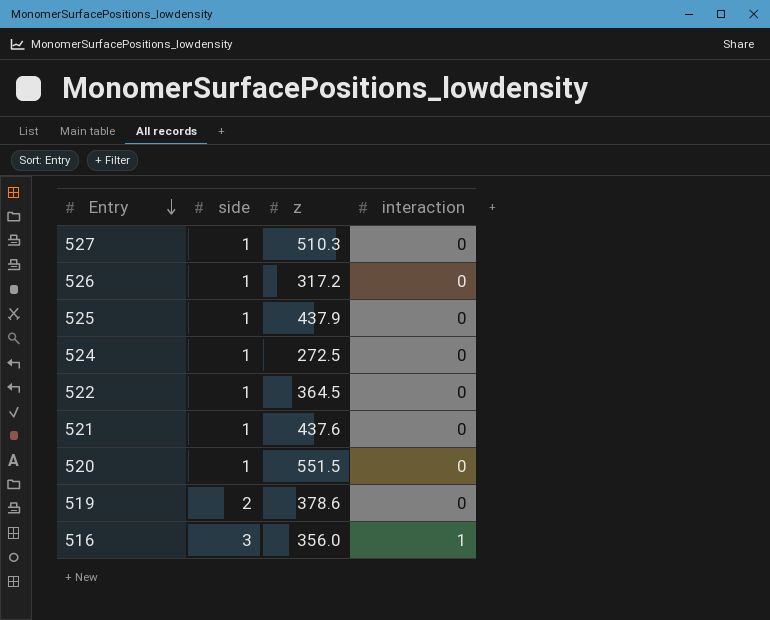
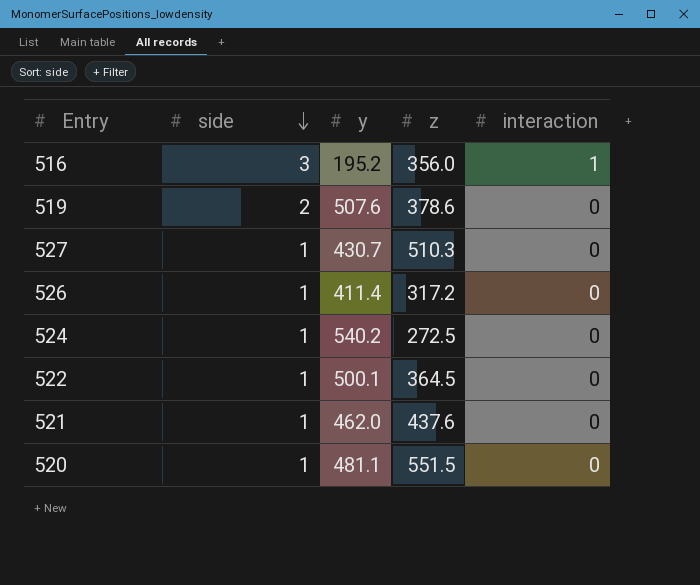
row order: Entry descending -> side descending
column y | position: none -> 3
row 525: 1 | 437.9 | 0 -> none

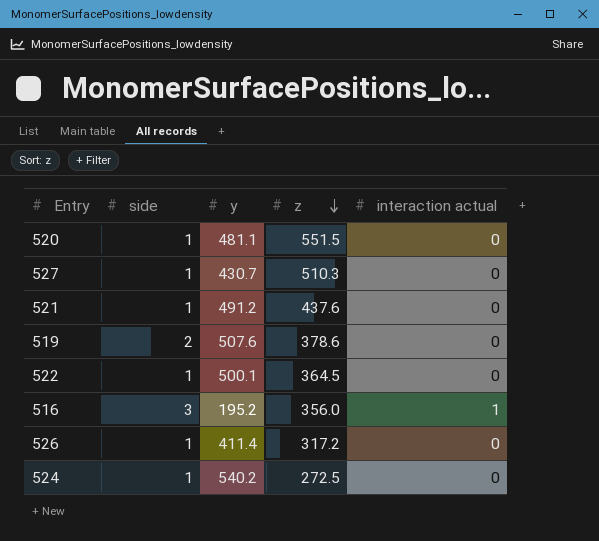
row order: side descending -> z descending
column name: interaction -> interaction actual
521 | y: 462.0 -> 491.2

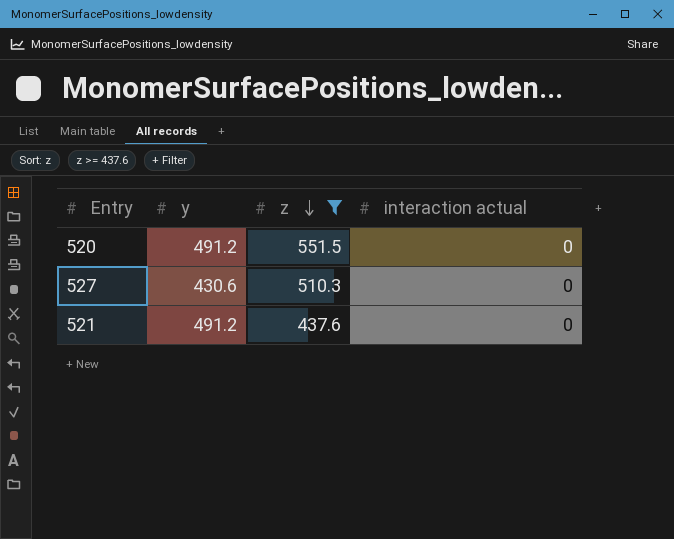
filter: none -> z >= 437.6
column side | position: 2 -> none
520 | y: 481.1 -> 491.2
527 | y: 430.7 -> 430.6

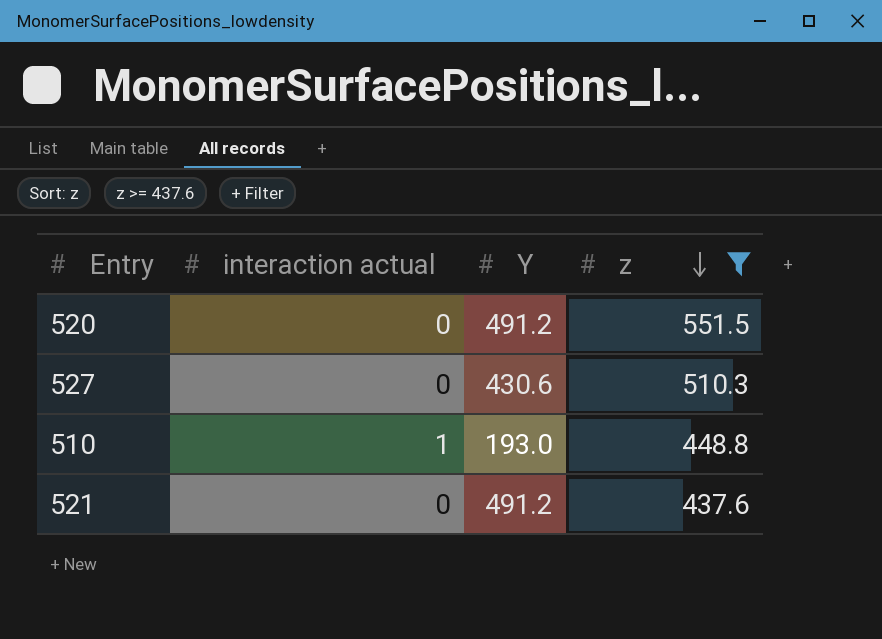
column interaction actual | position: 4 -> 2
column name: y -> Y
row 510: none -> 1 | 193.0 | 448.8

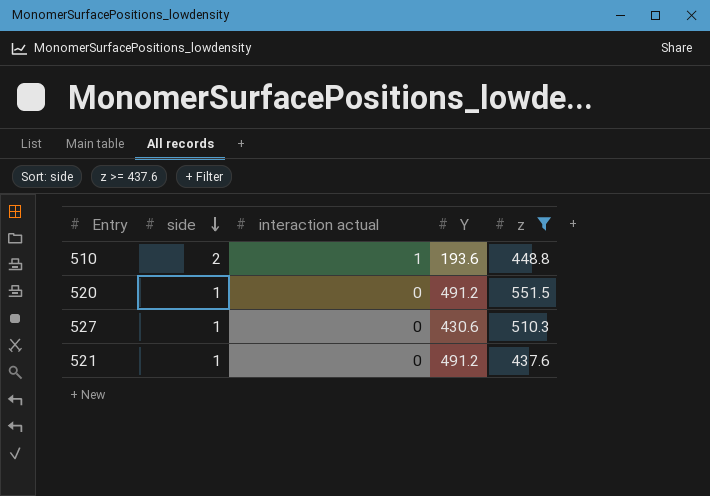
row order: z descending -> side descending
column side | position: none -> 2
510 | Y: 193.0 -> 193.6

